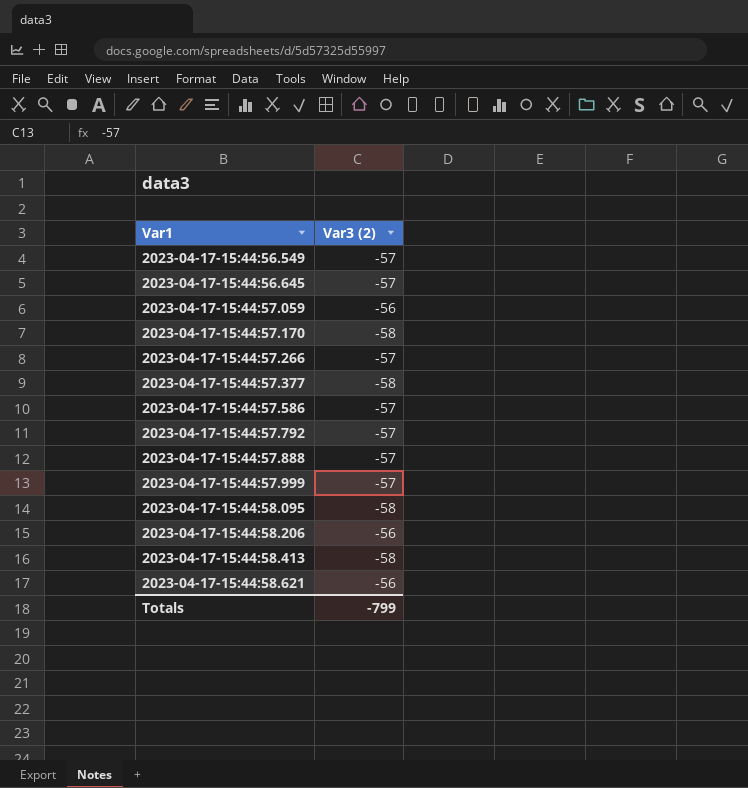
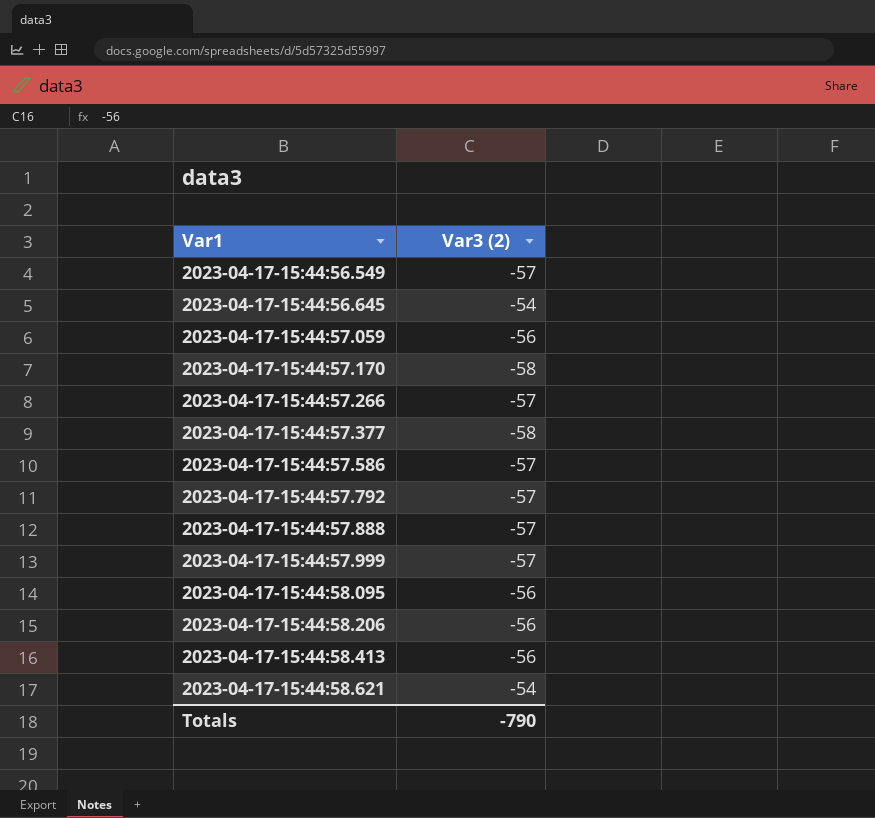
2023-04-17-15:44:56.645 | Var3 (2): -57 -> -54
2023-04-17-15:44:58.095 | Var3 (2): -58 -> -56
2023-04-17-15:44:58.413 | Var3 (2): -58 -> -56
2023-04-17-15:44:58.621 | Var3 (2): -56 -> -54
Totals | Var3 (2): -799 -> -790

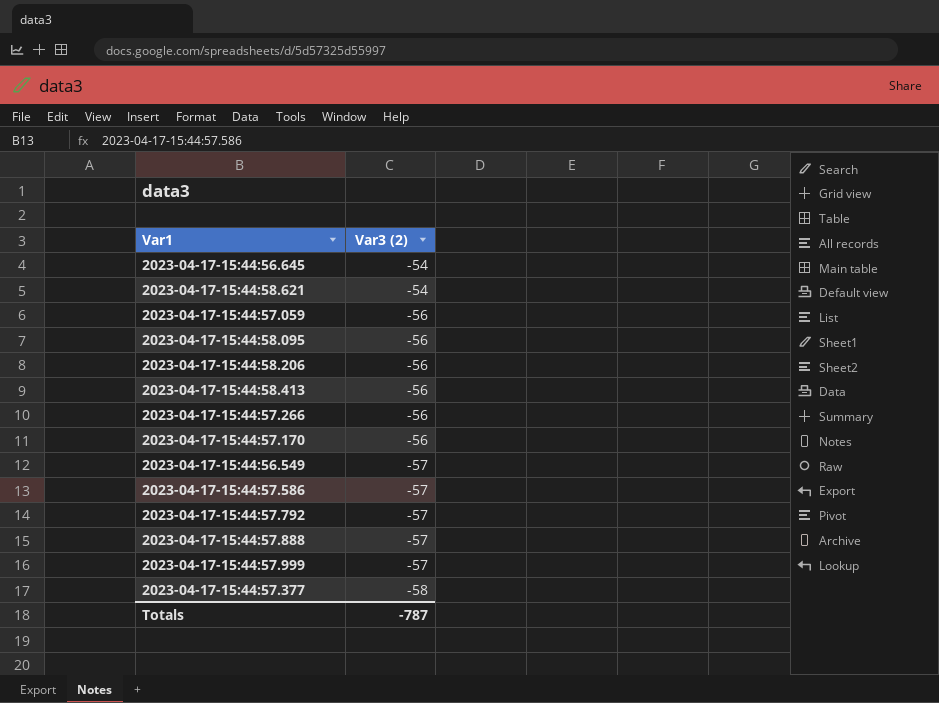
row order: Var1 ascending -> Var3 (2) descending
2023-04-17-15:44:57.266 | Var3 (2): -57 -> -56
2023-04-17-15:44:57.170 | Var3 (2): -58 -> -56
Totals | Var3 (2): -790 -> -787

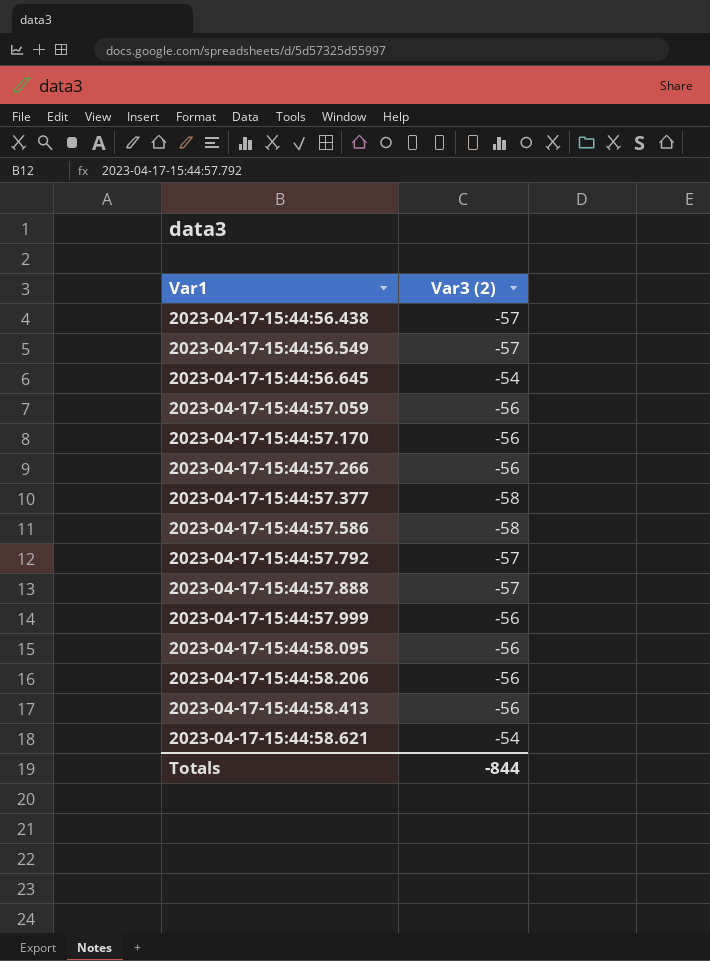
row order: Var3 (2) descending -> Var1 ascending
row 2023-04-17-15:44:56.438: none -> -57
2023-04-17-15:44:57.586 | Var3 (2): -57 -> -58
2023-04-17-15:44:57.999 | Var3 (2): -57 -> -56
Totals | Var3 (2): -787 -> -844

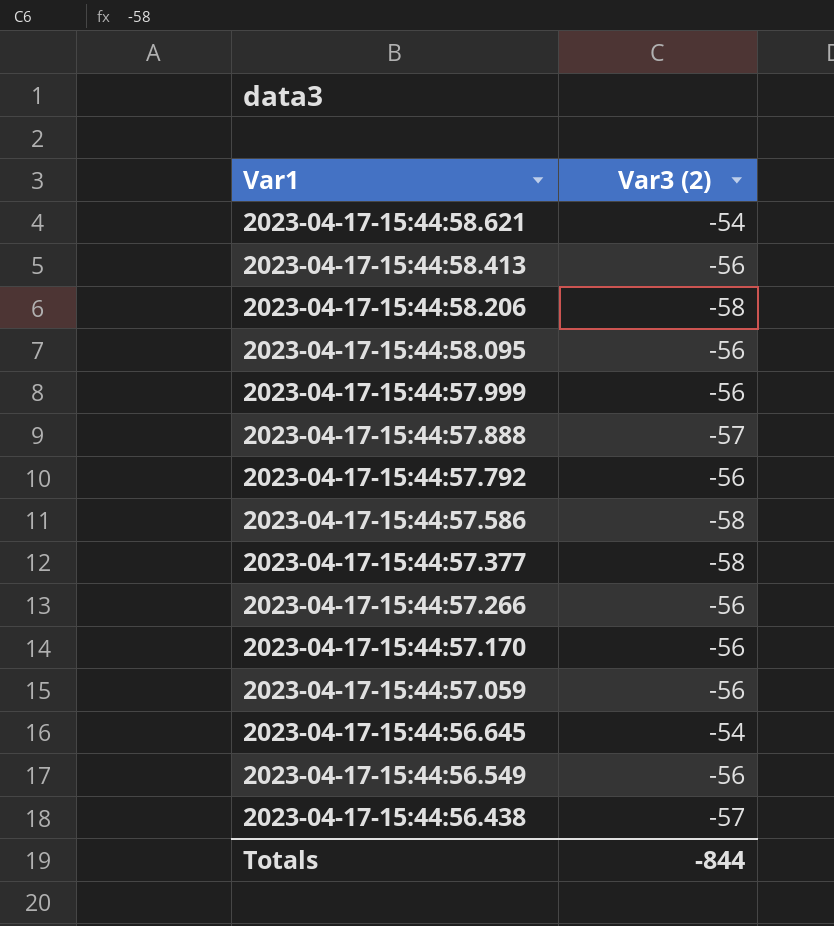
row order: Var1 ascending -> Var1 descending
2023-04-17-15:44:58.206 | Var3 (2): -56 -> -58
2023-04-17-15:44:57.792 | Var3 (2): -57 -> -56
2023-04-17-15:44:56.549 | Var3 (2): -57 -> -56

